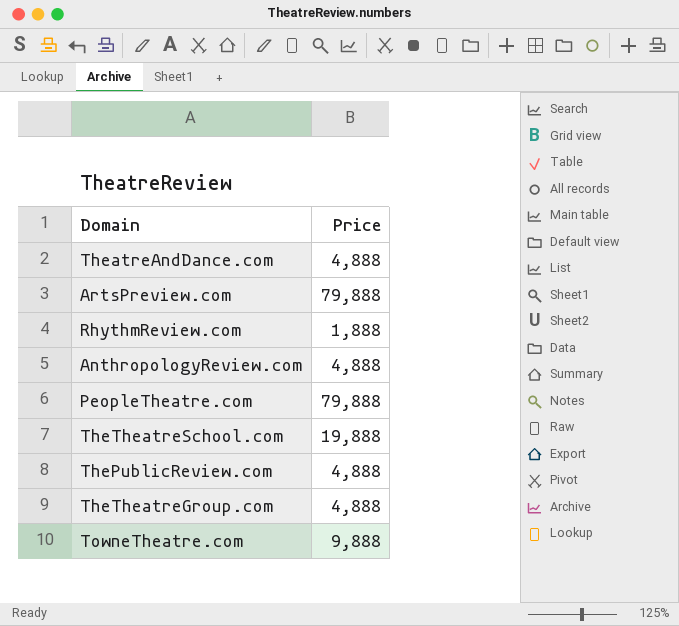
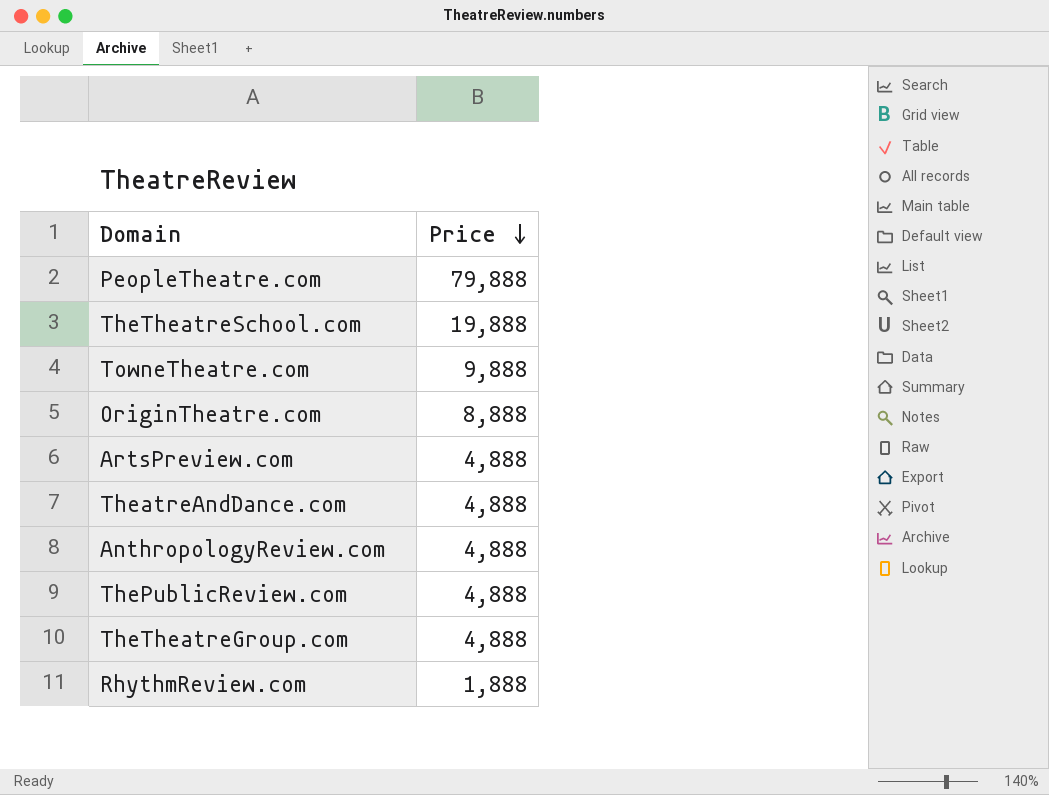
row order: none -> Price descending
row OriginTheatre.com: none -> 8,888
ArtsPreview.com | Price: 79,888 -> 4,888

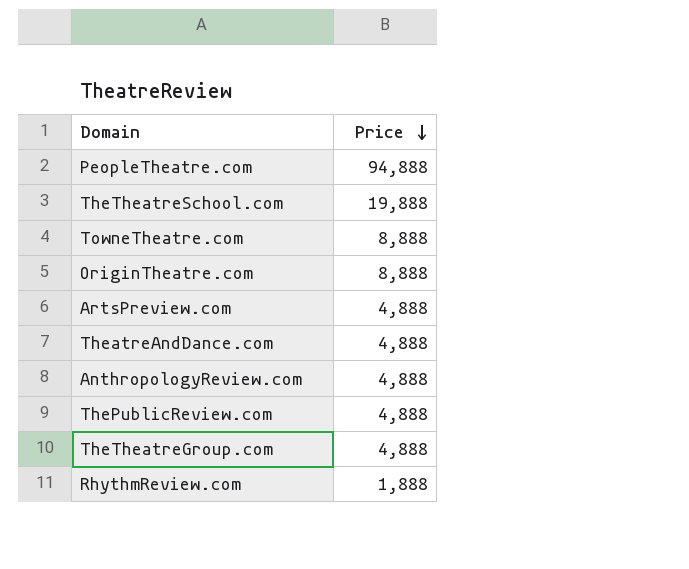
PeopleTheatre.com | Price: 79,888 -> 94,888
TowneTheatre.com | Price: 9,888 -> 8,888

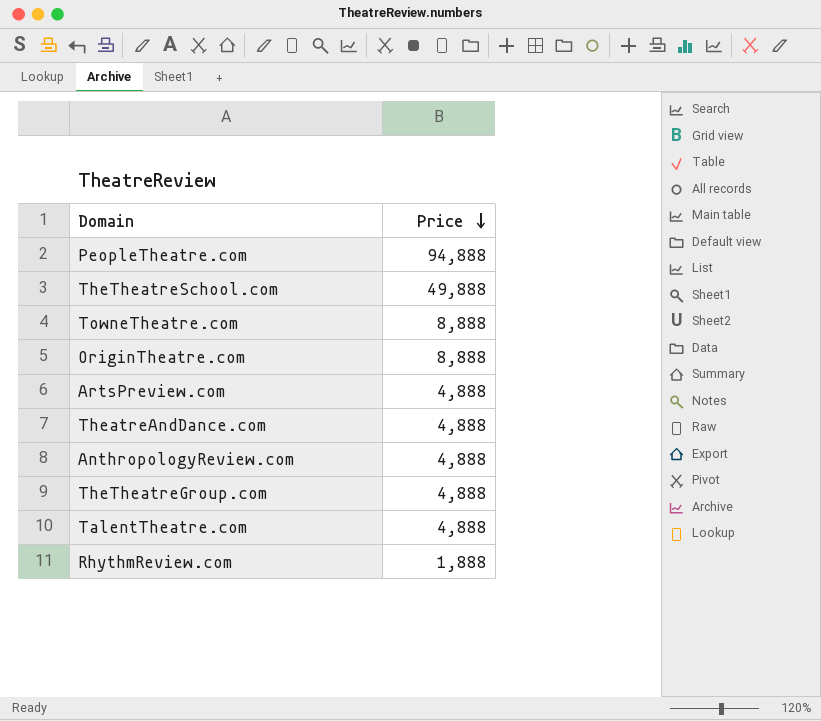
row ThePublicReview.com: 4,888 -> none
TheTheatreSchool.com | Price: 19,888 -> 49,888
row TalentTheatre.com: none -> 4,888

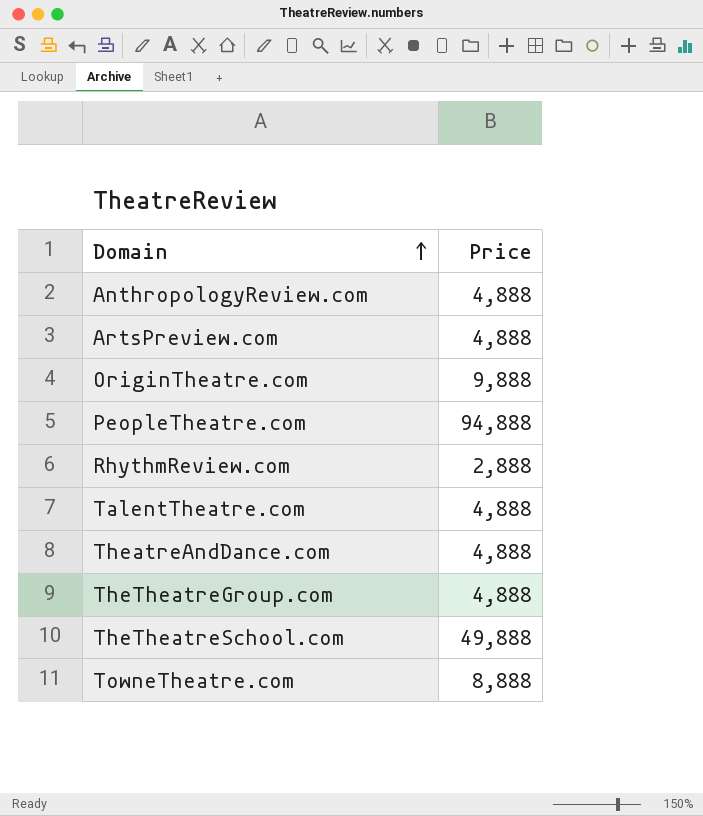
row order: Price descending -> Domain ascending
OriginTheatre.com | Price: 8,888 -> 9,888
RhythmReview.com | Price: 1,888 -> 2,888

